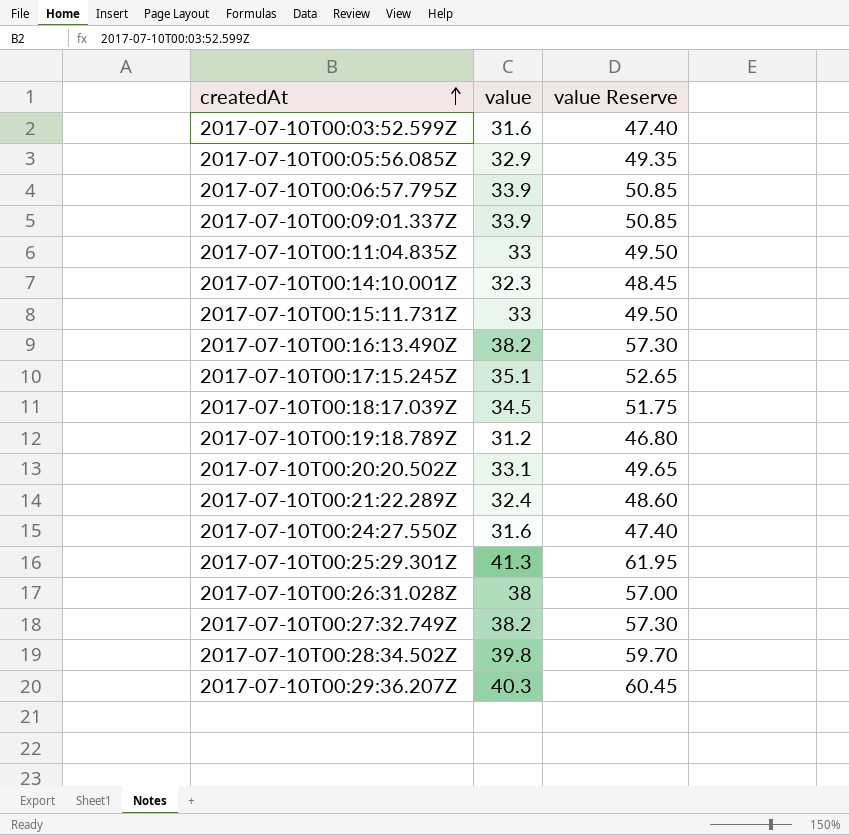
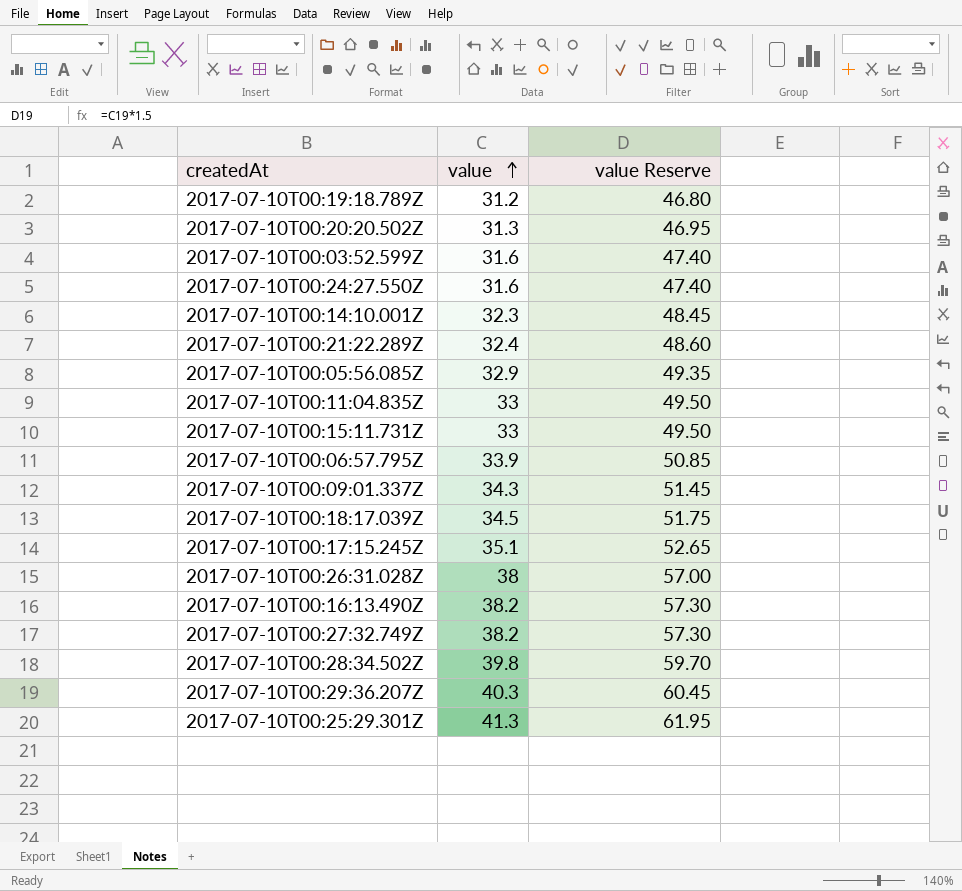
row order: createdAt ascending -> value ascending
2017-07-10T00:20:20.502Z | value: 33.1 -> 31.3
2017-07-10T00:20:20.502Z | value Reserve: 49.65 -> 46.95
2017-07-10T00:09:01.337Z | value: 33.9 -> 34.3
2017-07-10T00:09:01.337Z | value Reserve: 50.85 -> 51.45

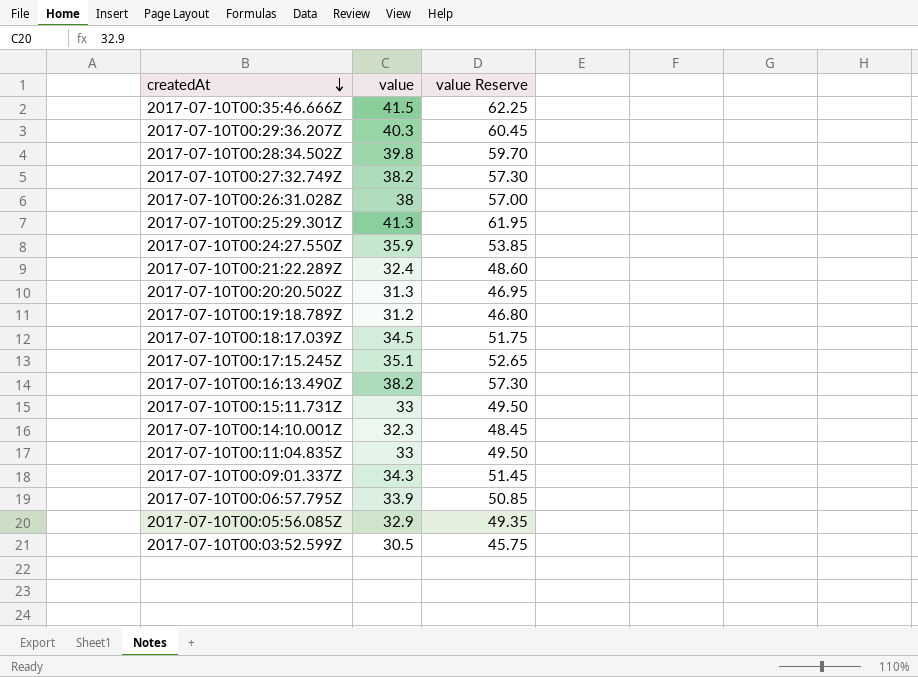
row order: value ascending -> createdAt descending
row 2017-07-10T00:35:46.666Z: none -> 41.5 | 62.25
2017-07-10T00:24:27.550Z | value: 31.6 -> 35.9
2017-07-10T00:24:27.550Z | value Reserve: 47.40 -> 53.85
2017-07-10T00:03:52.599Z | value: 31.6 -> 30.5
2017-07-10T00:03:52.599Z | value Reserve: 47.40 -> 45.75

